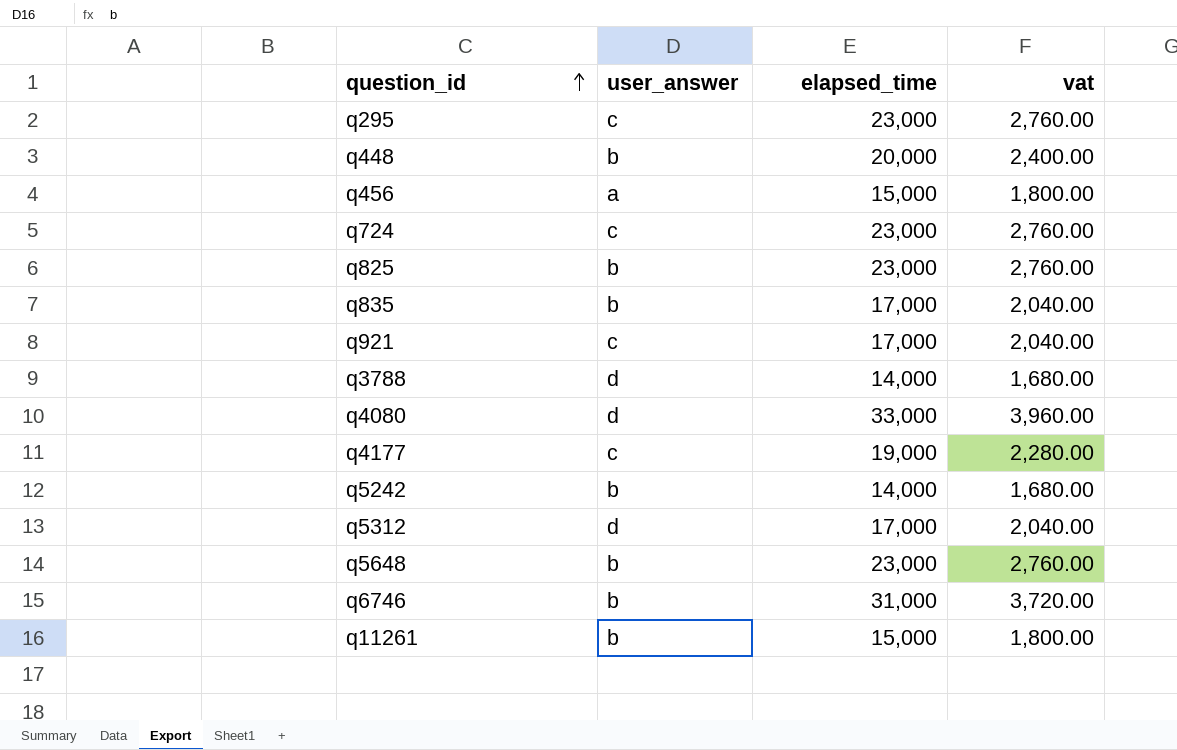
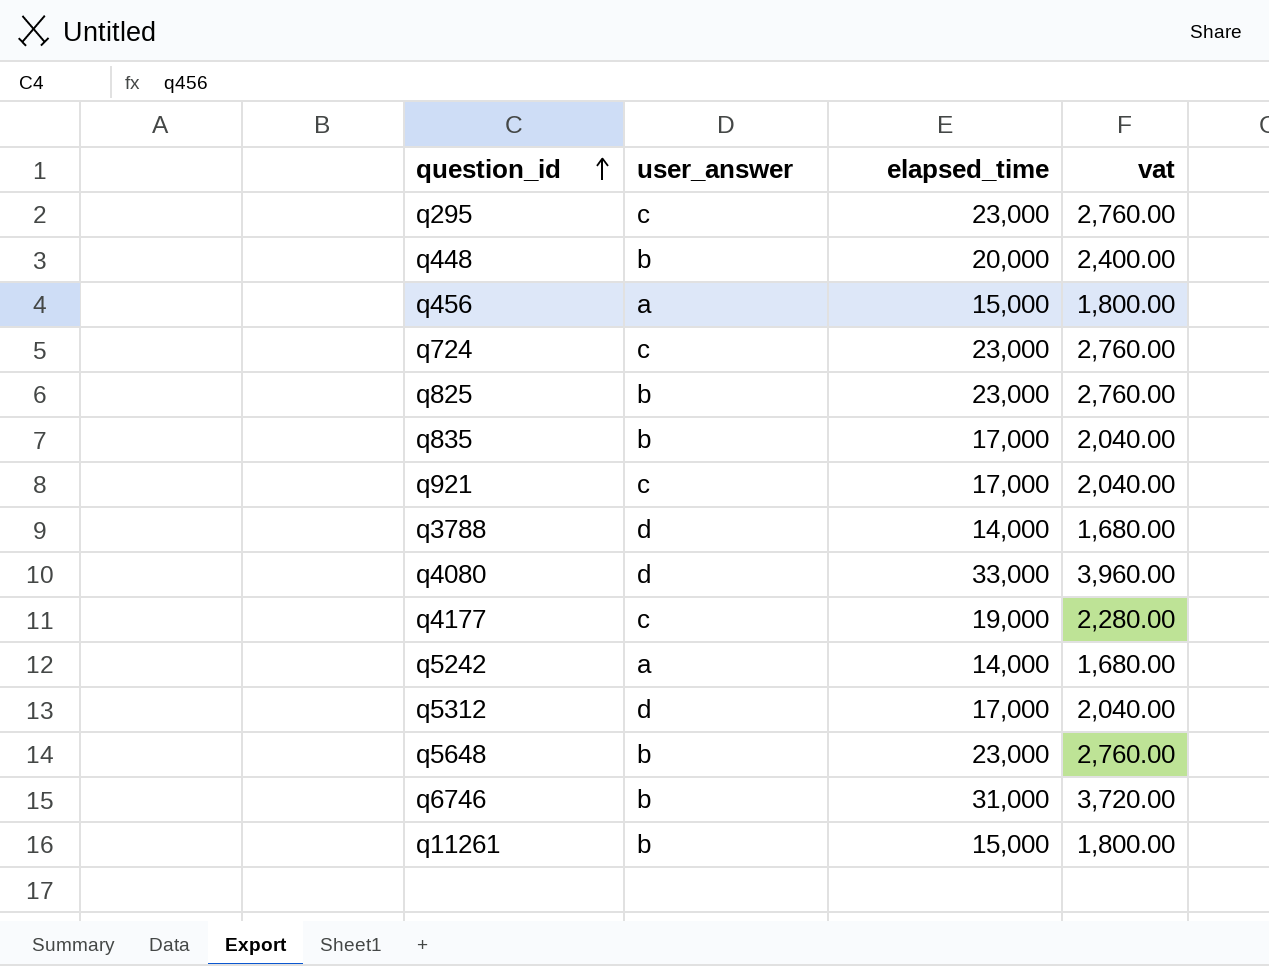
q5242 | user_answer: b -> a

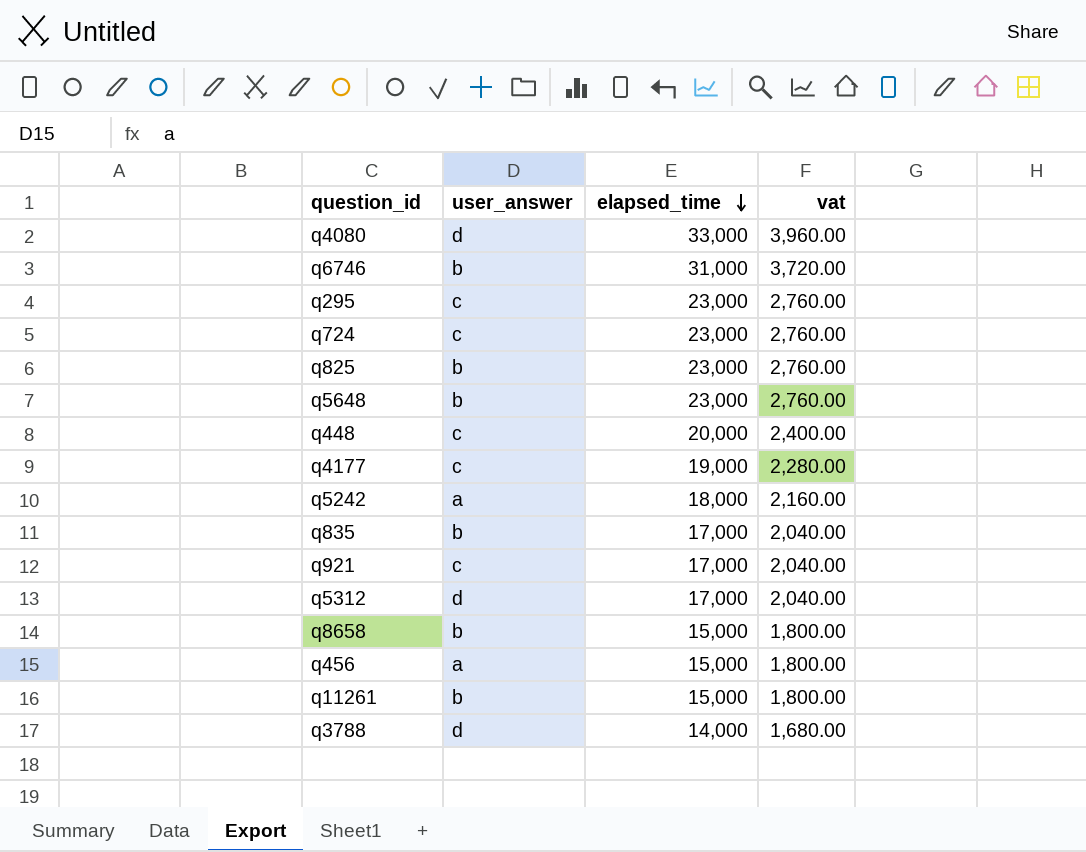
row order: question_id ascending -> elapsed_time descending
q448 | user_answer: b -> c
q5242 | elapsed_time: 14,000 -> 18,000
q5242 | vat: 1,680.00 -> 2,160.00
row q8658: none -> b | 15,000 | 1,800.00

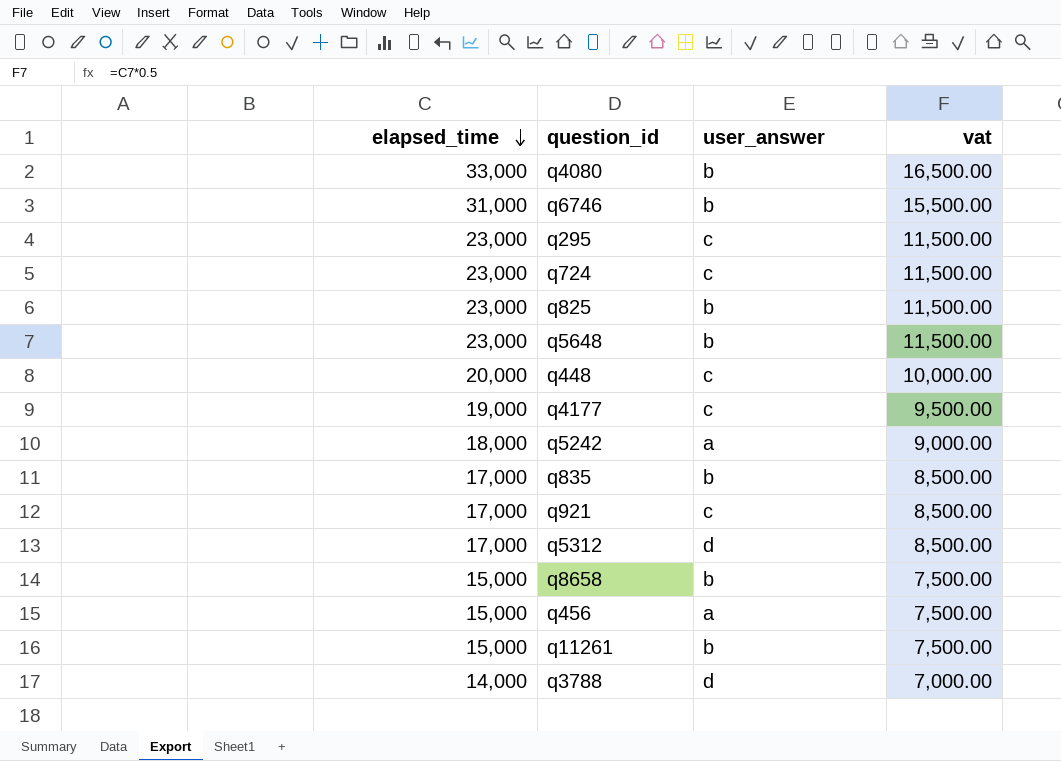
column elapsed_time | position: 3 -> 1
column vat | formula: [elapsed_time] * 0.12 -> [elapsed_time] * 0.5
q4080 | user_answer: d -> b

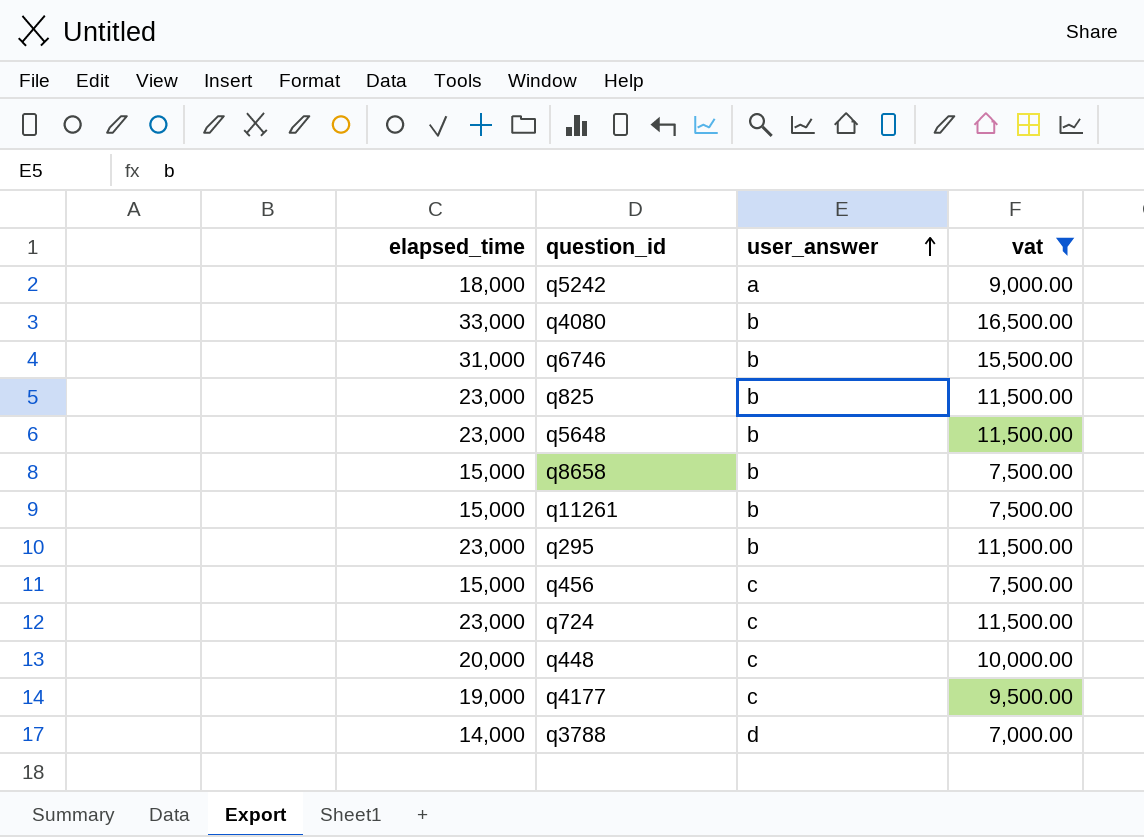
filter: none -> vat != 8,500.00
row order: elapsed_time descending -> user_answer ascending
q295 | user_answer: c -> b
q456 | user_answer: a -> c

